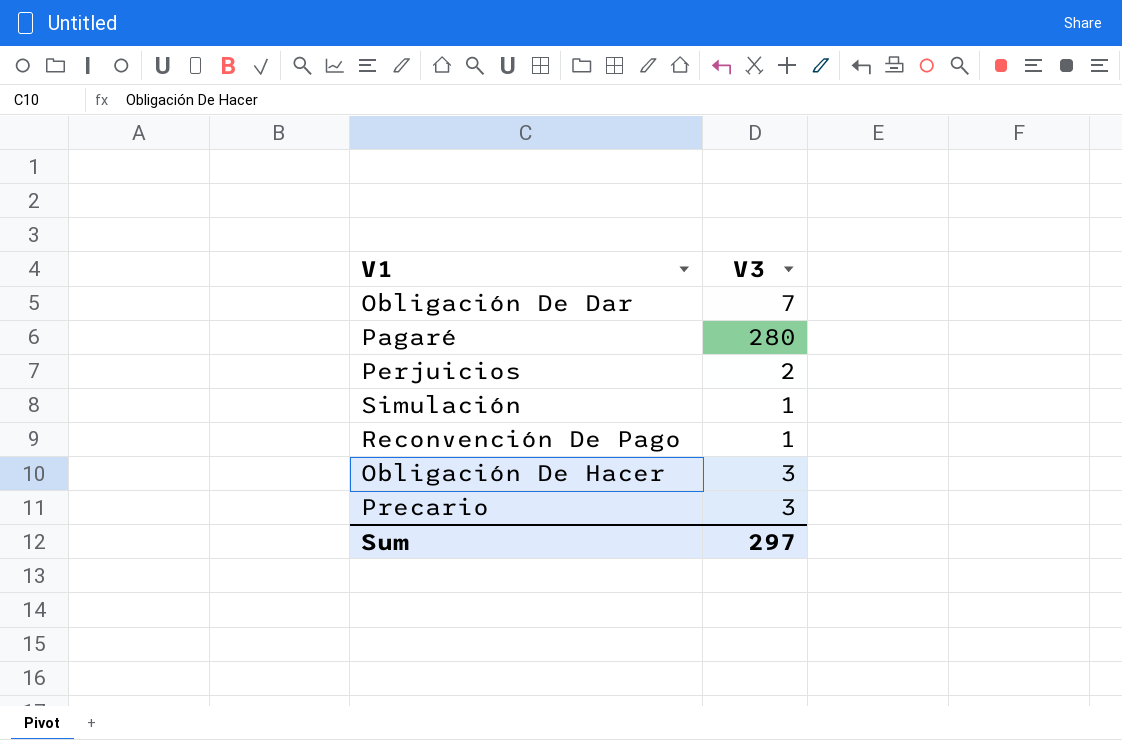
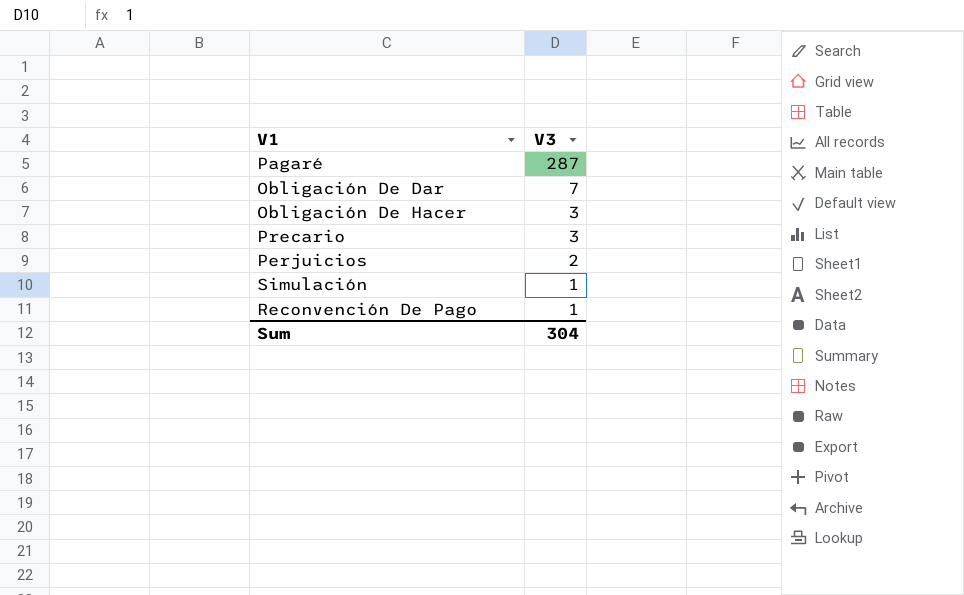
row order: none -> V3 descending
Pagaré | V3: 280 -> 287
Sum | V3: 297 -> 304

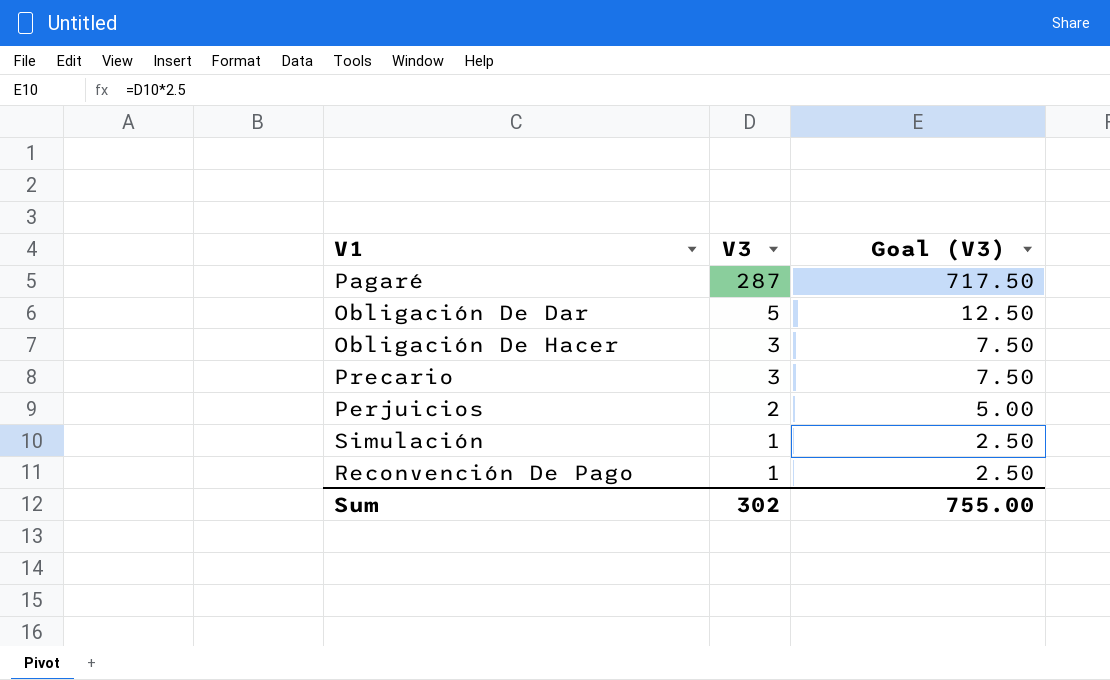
column Goal (V3) | formula: none -> [V3] * 2.5
Obligación De Dar | V3: 7 -> 5
Sum | V3: 304 -> 302

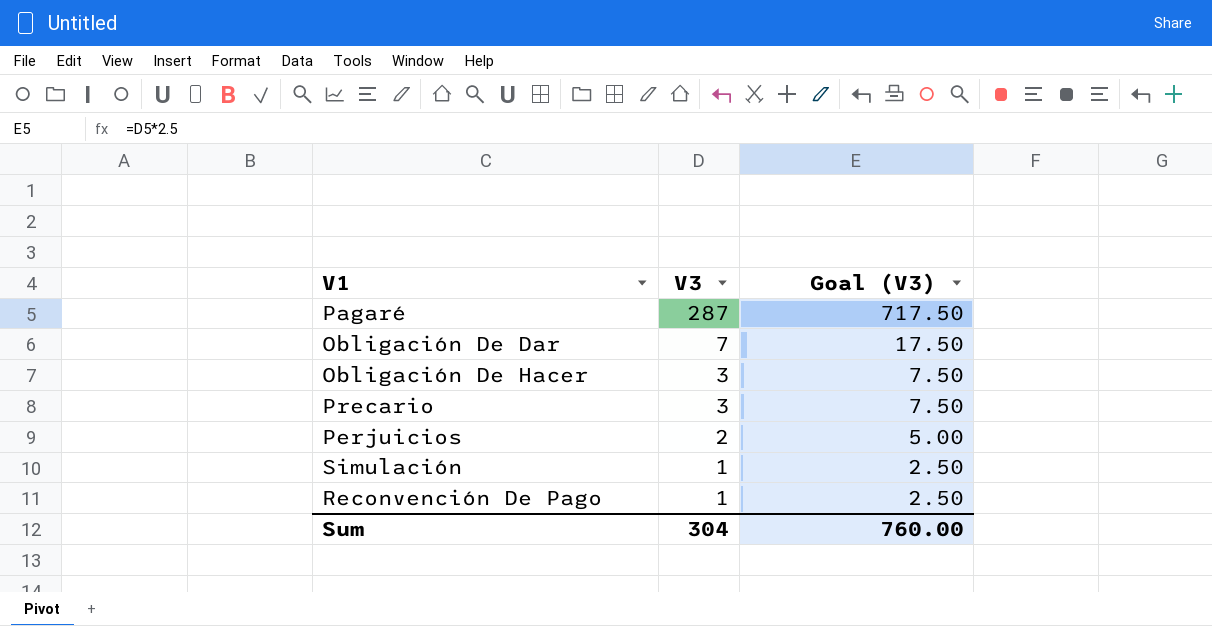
Obligación De Dar | V3: 5 -> 7
Obligación De Dar | Goal (V3): 12.50 -> 17.50
Sum | V3: 302 -> 304
Sum | Goal (V3): 755.00 -> 760.00

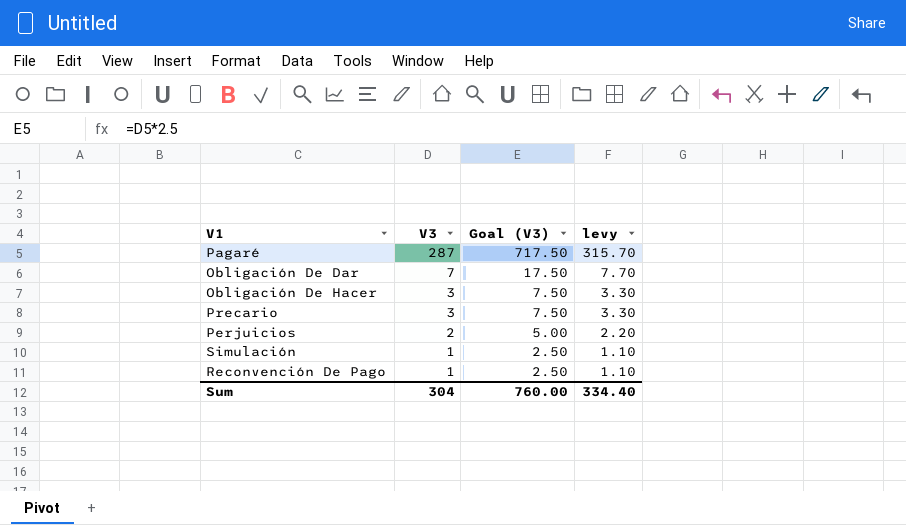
column levy | formula: none -> [V3] * 1.1

